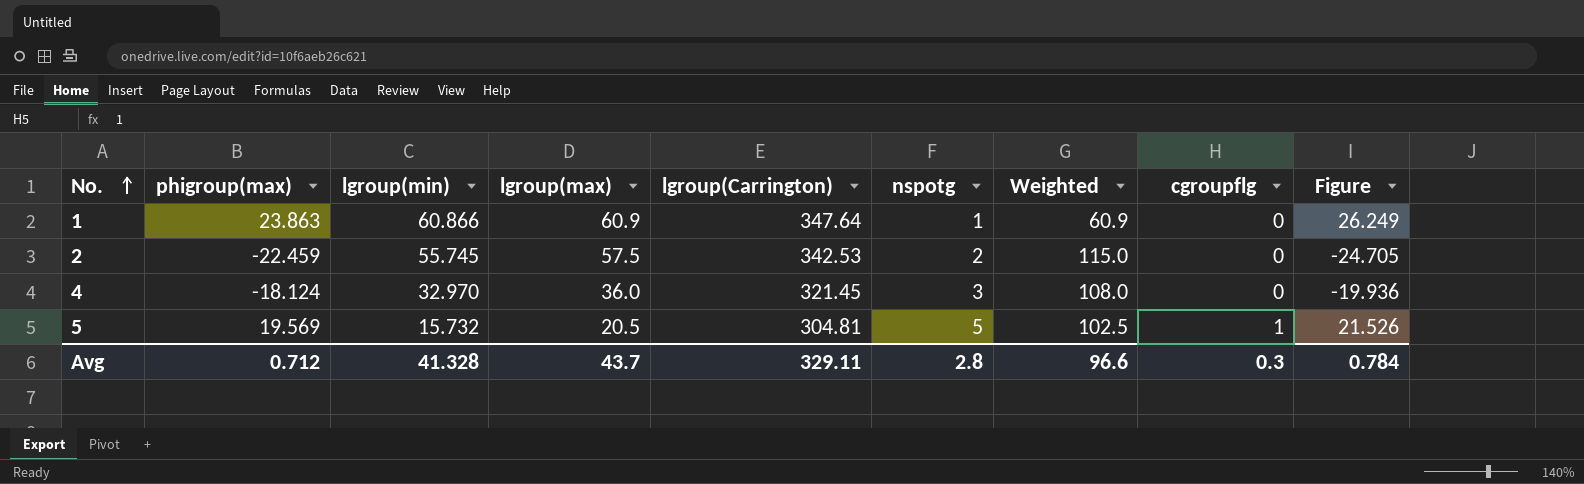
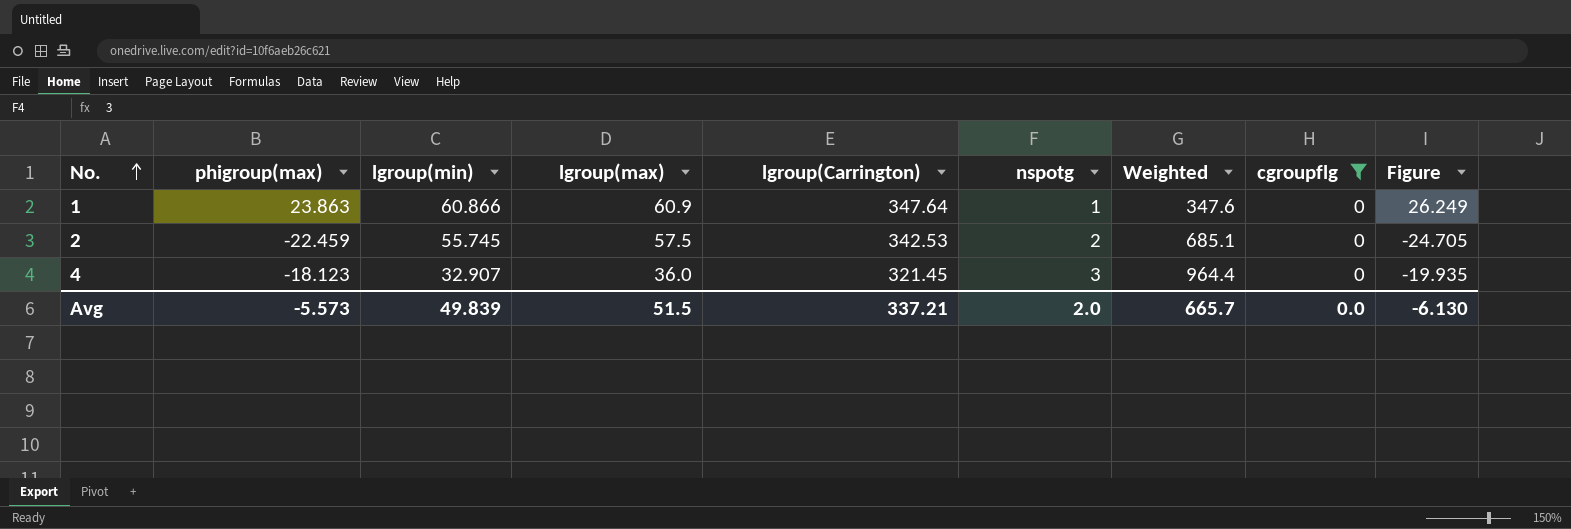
filter: none -> cgroupflg = 0
column Weighted | formula: [lgroup(max)] * [nspotg] -> [lgroup(Carrington)] * [nspotg]
4 | phigroup(max): -18.124 -> -18.123
4 | lgroup(min): 32.970 -> 32.907
4 | Figure: -19.936 -> -19.935
Avg | phigroup(max): 0.712 -> -5.573
Avg | lgroup(min): 41.328 -> 49.839
Avg | lgroup(max): 43.7 -> 51.5
Avg | lgroup(Carrington): 329.11 -> 337.21
Avg | nspotg: 2.8 -> 2.0
Avg | Weighted: 96.6 -> 665.7
Avg | cgroupflg: 0.3 -> 0.0
Avg | Figure: 0.784 -> -6.130

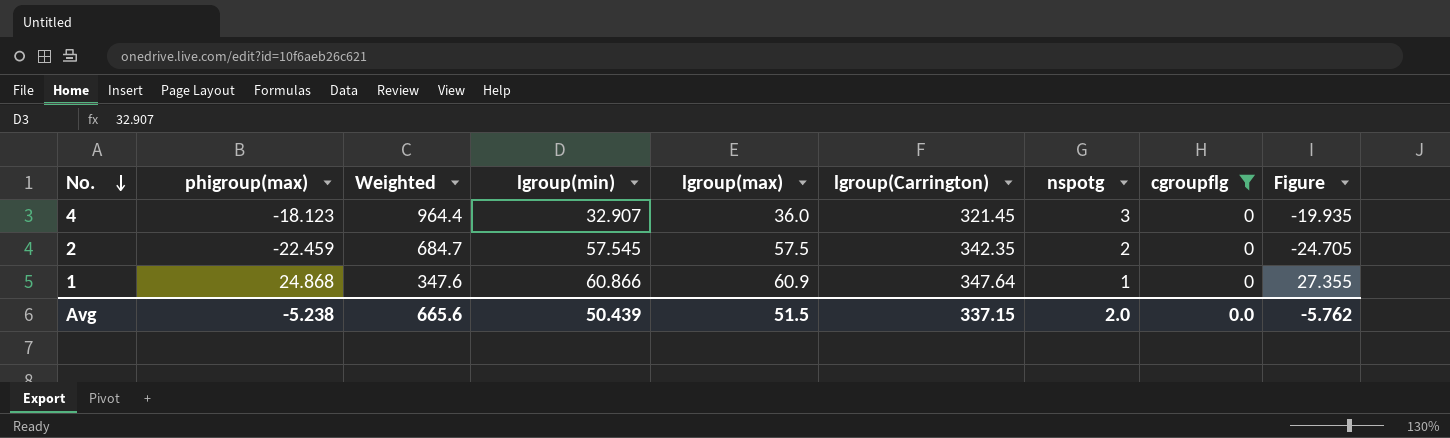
row order: No. ascending -> No. descending
column Weighted | position: 7 -> 3
2 | Weighted: 685.1 -> 684.7
2 | lgroup(min): 55.745 -> 57.545
2 | lgroup(Carrington): 342.53 -> 342.35
1 | phigroup(max): 23.863 -> 24.868
1 | Figure: 26.249 -> 27.355
Avg | phigroup(max): -5.573 -> -5.238
Avg | Weighted: 665.7 -> 665.6
Avg | lgroup(min): 49.839 -> 50.439
Avg | lgroup(Carrington): 337.21 -> 337.15
Avg | Figure: -6.130 -> -5.762

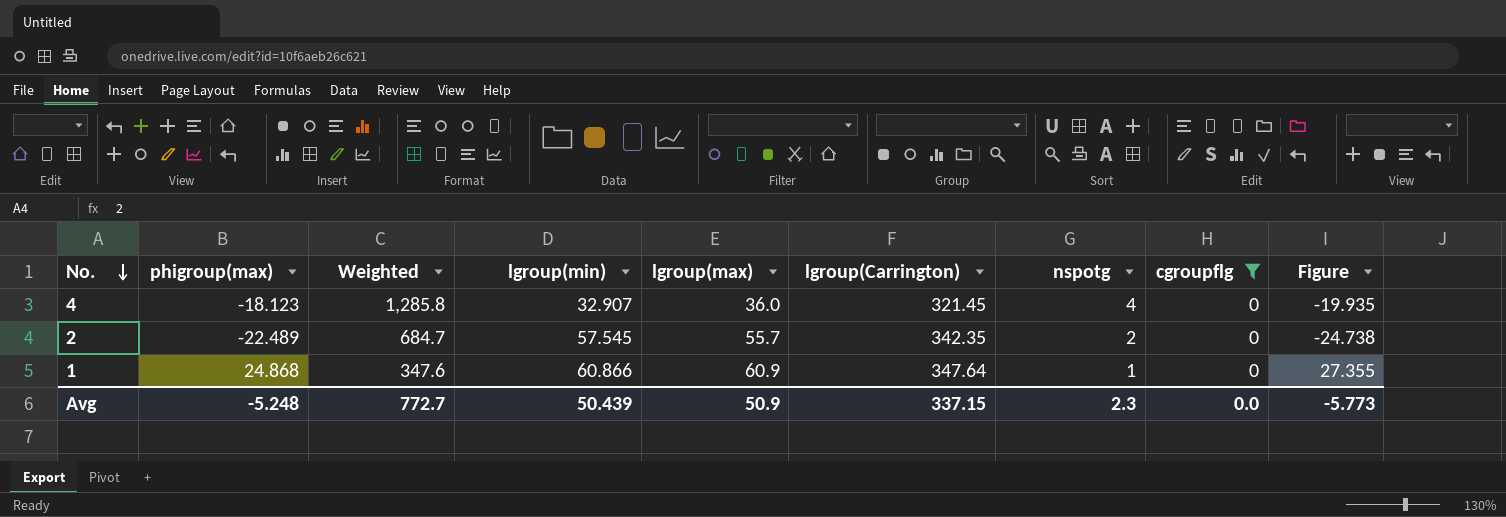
4 | Weighted: 964.4 -> 1,285.8
4 | nspotg: 3 -> 4
2 | phigroup(max): -22.459 -> -22.489
2 | lgroup(max): 57.5 -> 55.7
2 | Figure: -24.705 -> -24.738
Avg | phigroup(max): -5.238 -> -5.248
Avg | Weighted: 665.6 -> 772.7
Avg | lgroup(max): 51.5 -> 50.9
Avg | nspotg: 2.0 -> 2.3
Avg | Figure: -5.762 -> -5.773

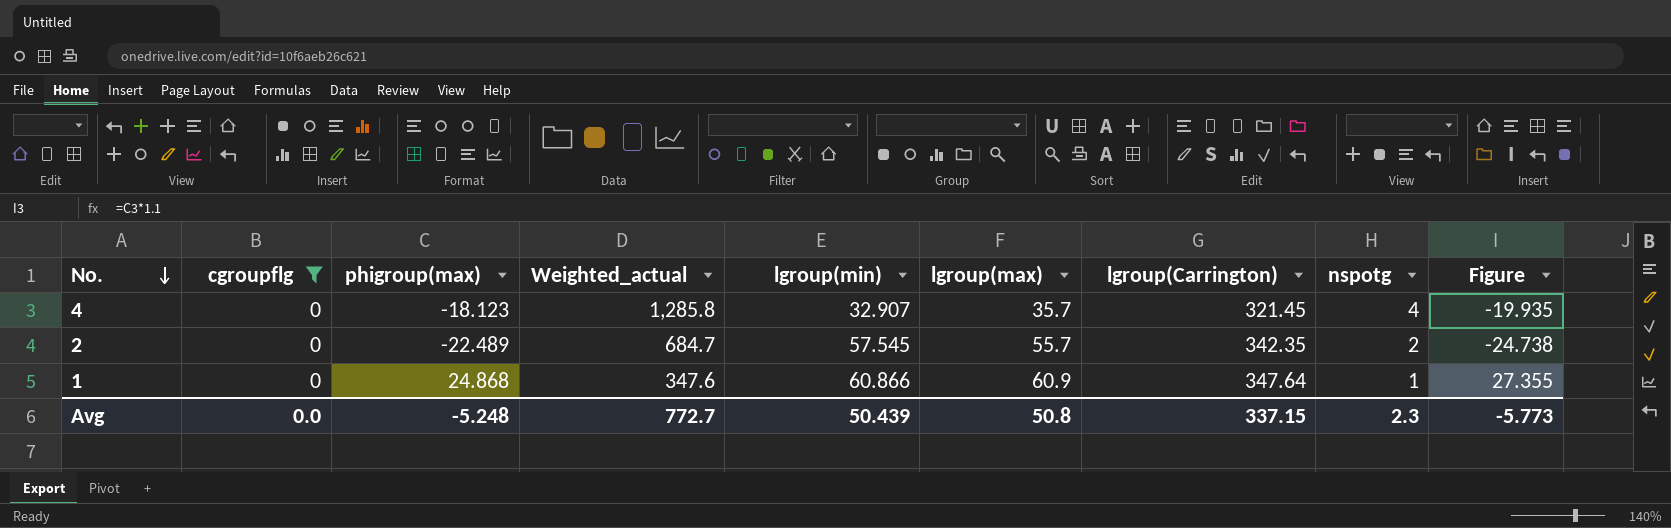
column cgroupflg | position: 8 -> 2
column name: Weighted -> Weighted_actual
4 | lgroup(max): 36.0 -> 35.7
Avg | lgroup(max): 50.9 -> 50.8

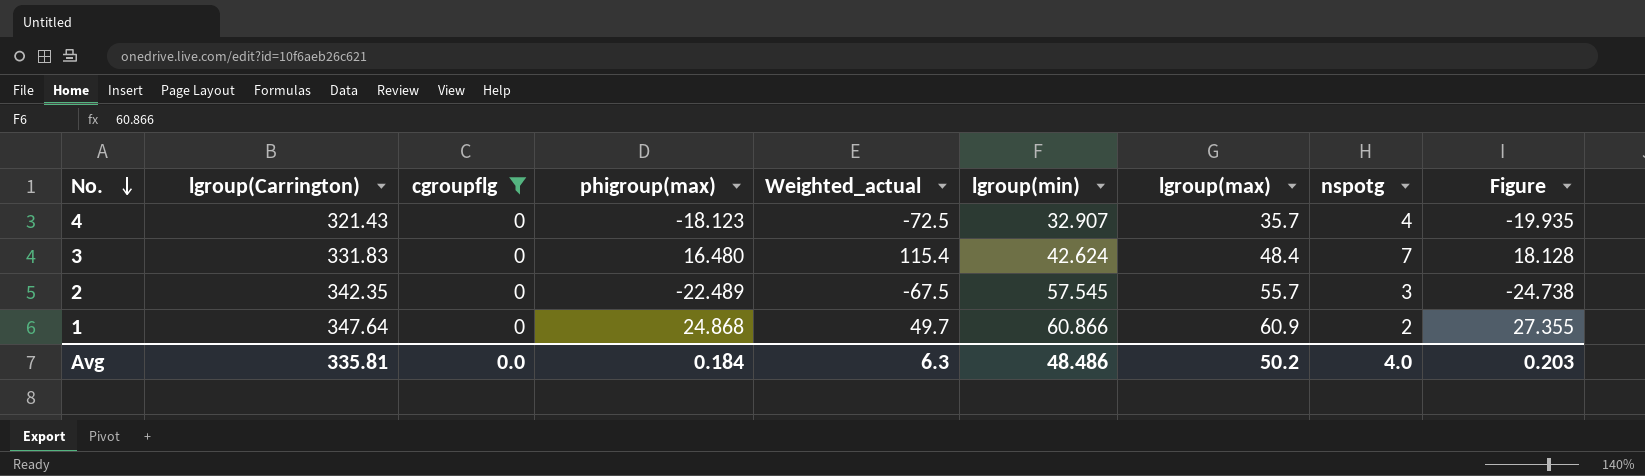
column lgroup(Carrington) | position: 7 -> 2
column Weighted_actual | formula: [lgroup(Carrington)] * [nspotg] -> [phigroup(max)] * [nspotg]
4 | lgroup(Carrington): 321.45 -> 321.43
row 3: none -> 331.83 | 0 | 16.480 | 115.4 | 42.624 | 48.4 | 7 | 18.128
2 | nspotg: 2 -> 3
1 | nspotg: 1 -> 2
Avg | lgroup(Carrington): 337.15 -> 335.81
Avg | phigroup(max): -5.248 -> 0.184
Avg | Weighted_actual: 772.7 -> 6.3
Avg | lgroup(min): 50.439 -> 48.486
Avg | lgroup(max): 50.8 -> 50.2
Avg | nspotg: 2.3 -> 4.0
Avg | Figure: -5.773 -> 0.203

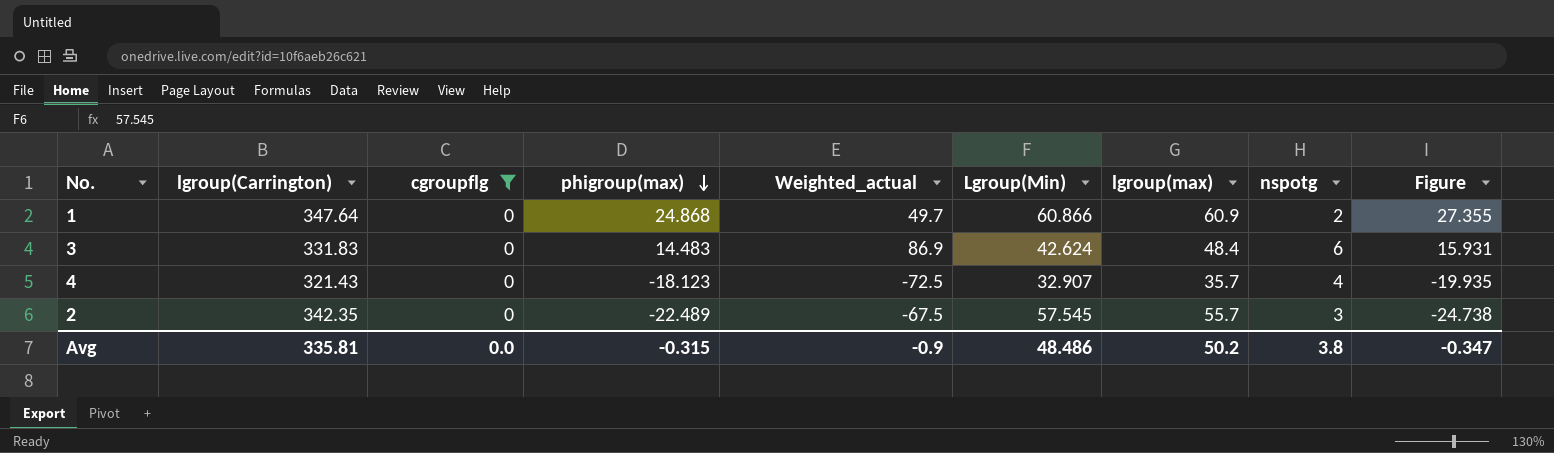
row order: No. descending -> phigroup(max) descending
column name: lgroup(min) -> Lgroup(Min)
3 | phigroup(max): 16.480 -> 14.483
3 | Weighted_actual: 115.4 -> 86.9
3 | nspotg: 7 -> 6
3 | Figure: 18.128 -> 15.931
Avg | phigroup(max): 0.184 -> -0.315
Avg | Weighted_actual: 6.3 -> -0.9
Avg | nspotg: 4.0 -> 3.8
Avg | Figure: 0.203 -> -0.347

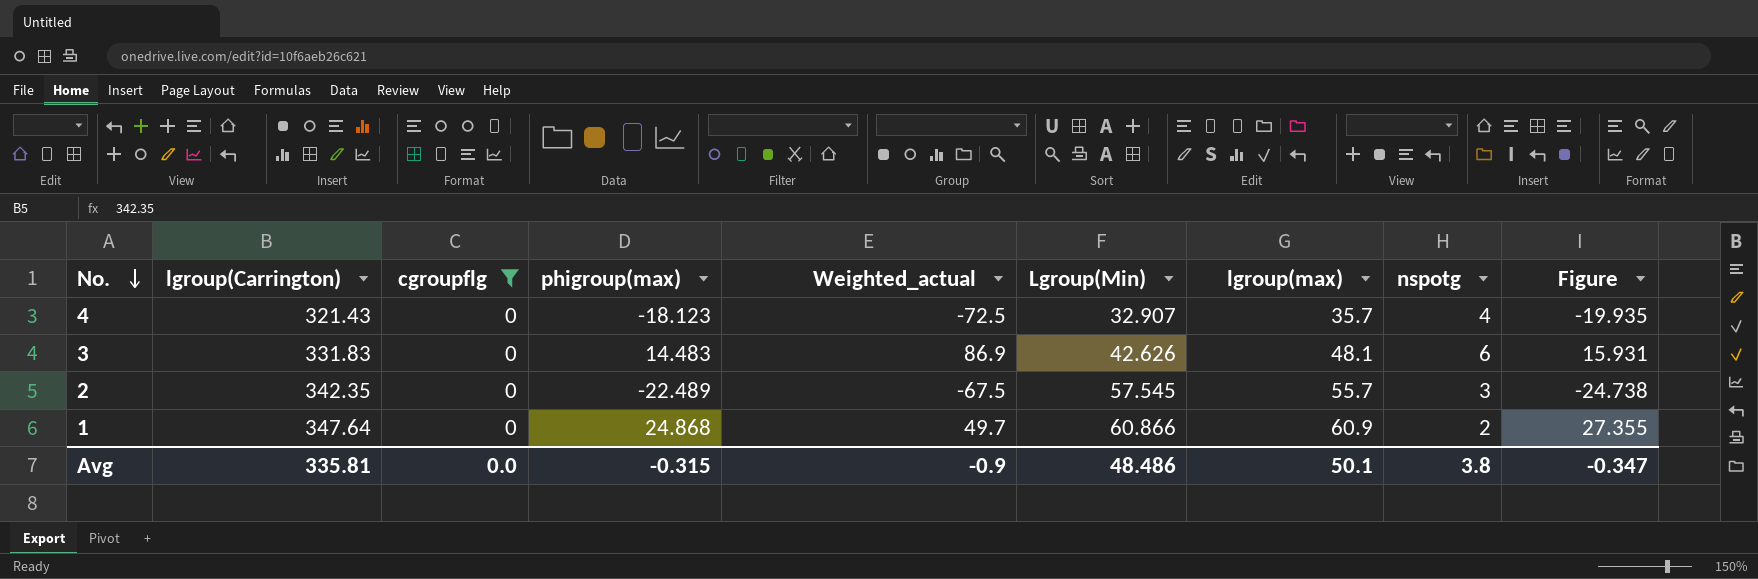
row order: phigroup(max) descending -> No. descending
3 | Lgroup(Min): 42.624 -> 42.626
3 | lgroup(max): 48.4 -> 48.1
Avg | lgroup(max): 50.2 -> 50.1

